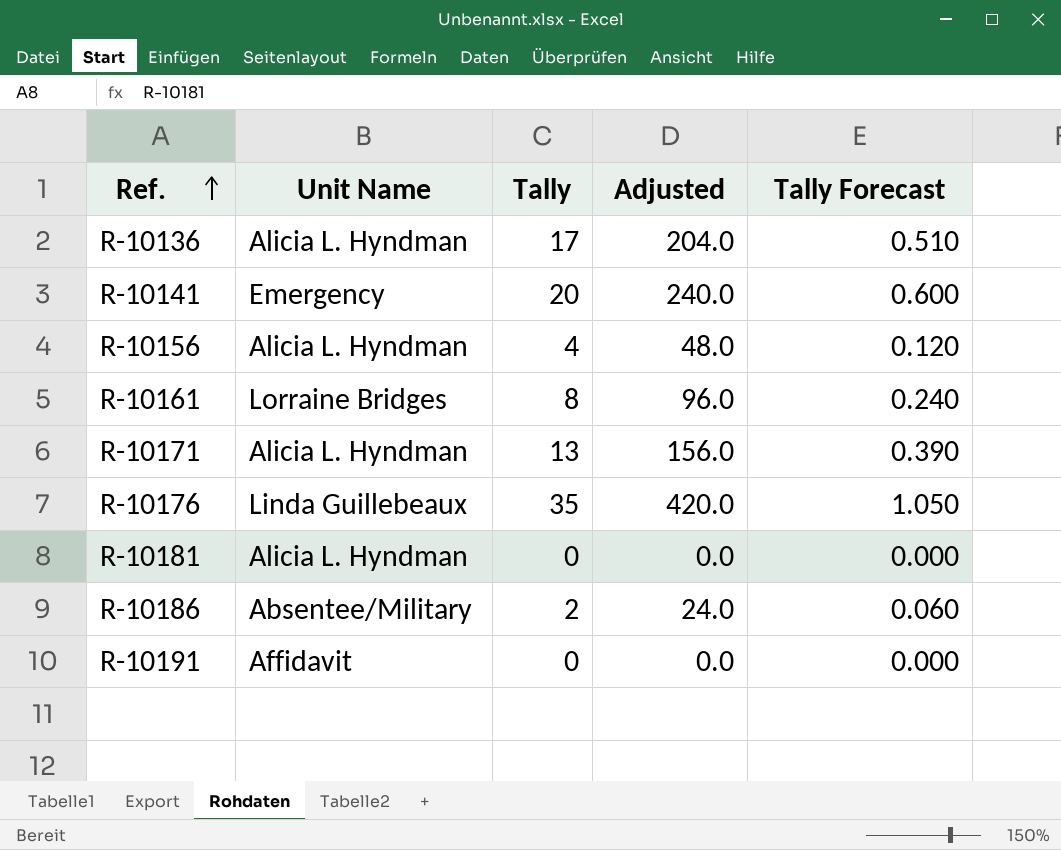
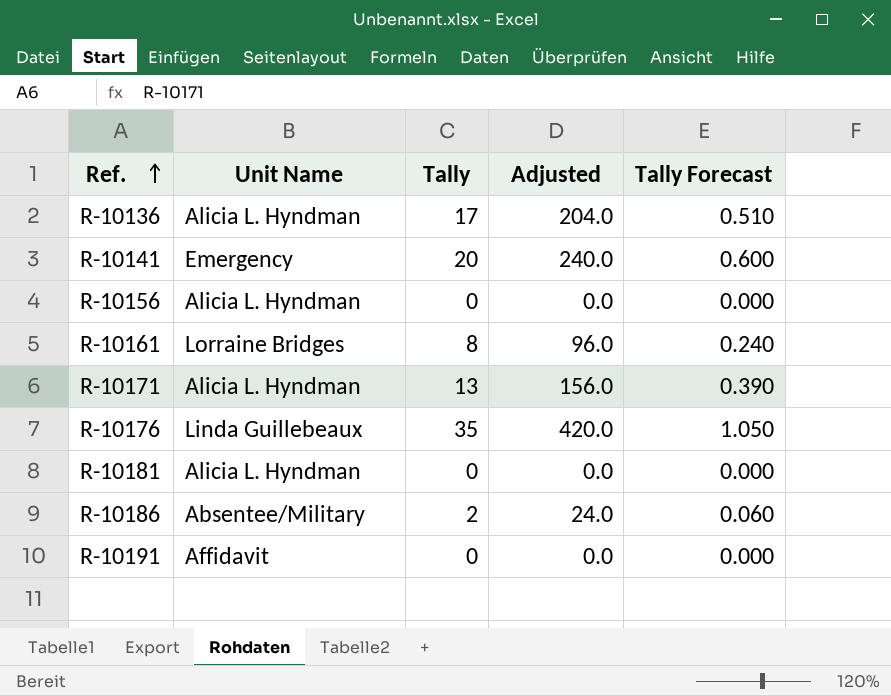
R-10156 | Tally: 4 -> 0
R-10156 | Adjusted: 48.0 -> 0.0
R-10156 | Tally Forecast: 0.120 -> 0.000

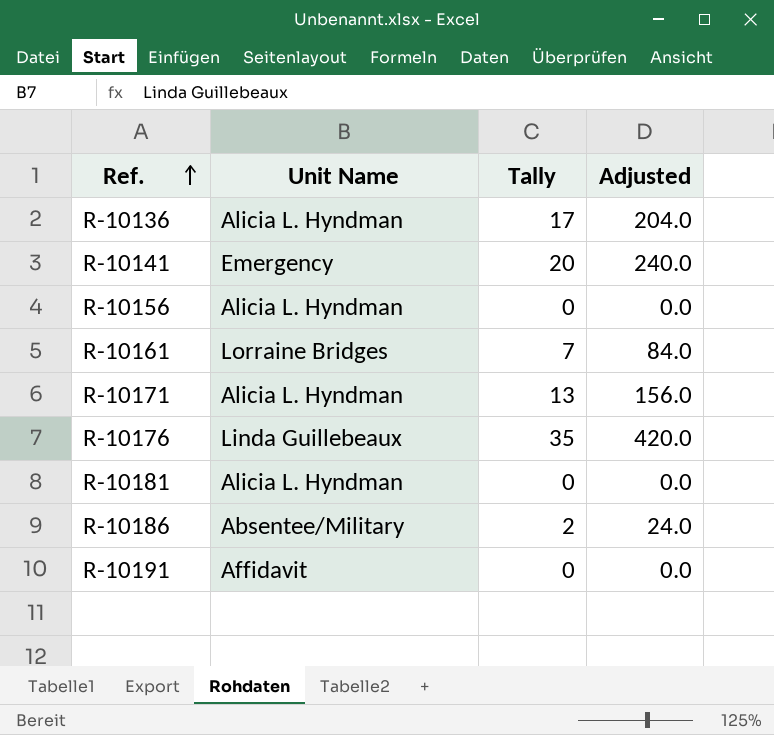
column Tally Forecast | formula: [Tally] * 0.03 -> none
R-10161 | Tally: 8 -> 7
R-10161 | Adjusted: 96.0 -> 84.0

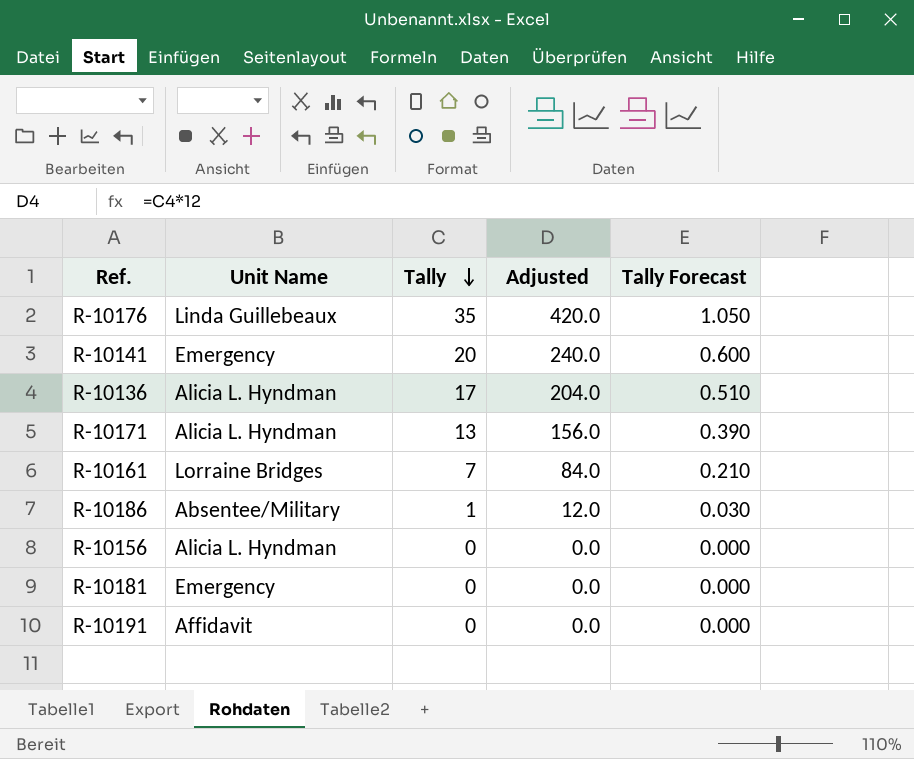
row order: Ref. ascending -> Tally descending
column Tally Forecast | formula: none -> [Tally] * 0.03
R-10186 | Tally: 2 -> 1
R-10186 | Adjusted: 24.0 -> 12.0
R-10181 | Unit Name: Alicia L. Hyndman -> Emergency

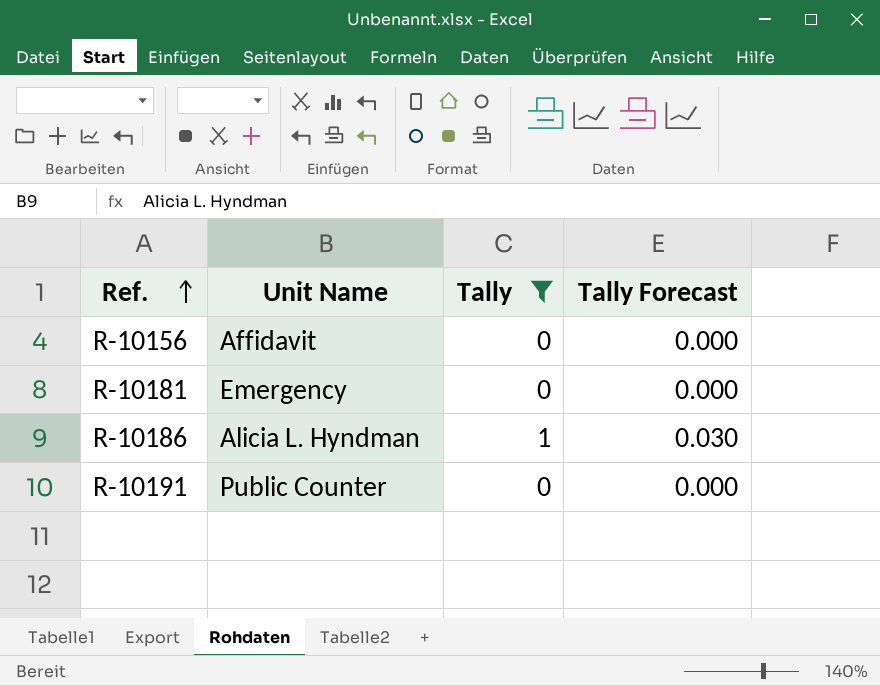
filter: none -> Tally <= 1
row order: Tally descending -> Ref. ascending
column Adjusted | formula: [Tally] * 12 -> none
R-10156 | Unit Name: Alicia L. Hyndman -> Affidavit
R-10186 | Unit Name: Absentee/Military -> Alicia L. Hyndman
R-10191 | Unit Name: Affidavit -> Public Counter

